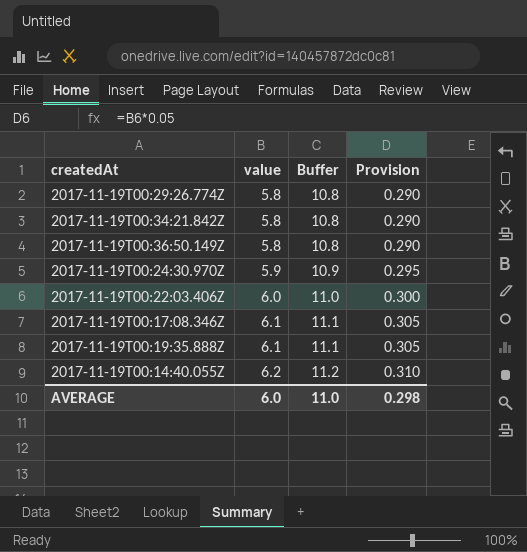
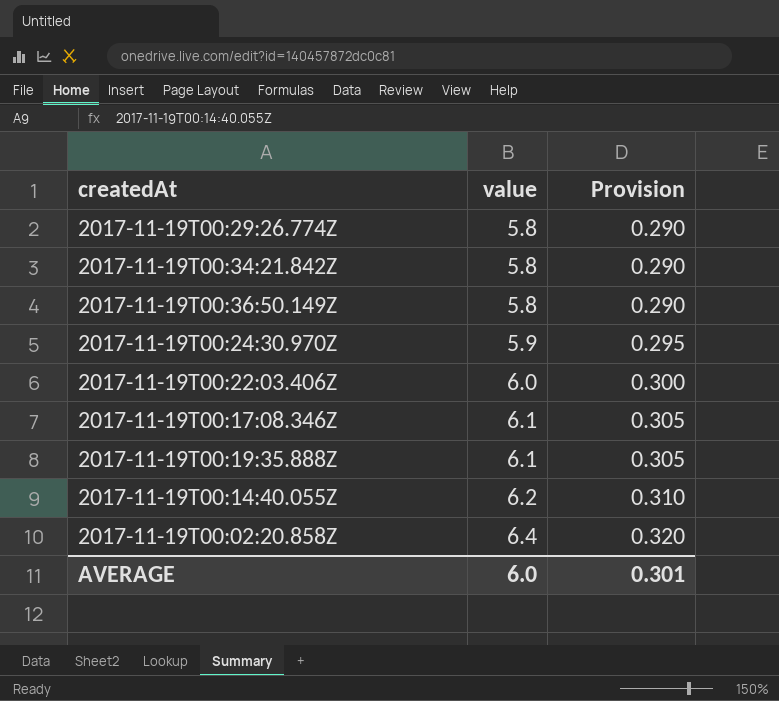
column Buffer | formula: [value] + 5 -> none
row 2017-11-19T00:02:20.858Z: none -> 6.4 | 0.320
AVERAGE | Provision: 0.298 -> 0.301

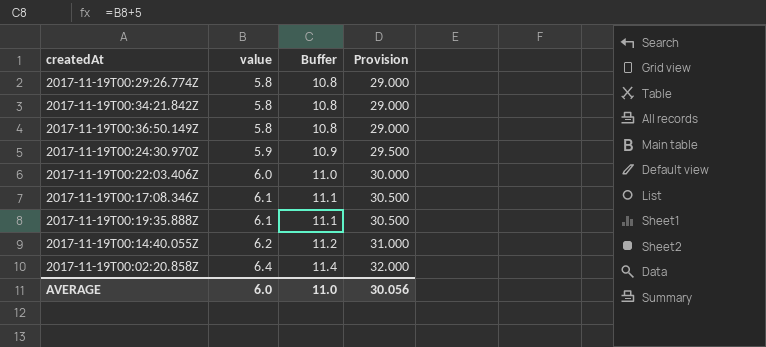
column Buffer | formula: none -> [value] + 5
column Provision | formula: [value] * 0.05 -> [value] * 5
AVERAGE | Provision: 0.301 -> 30.056

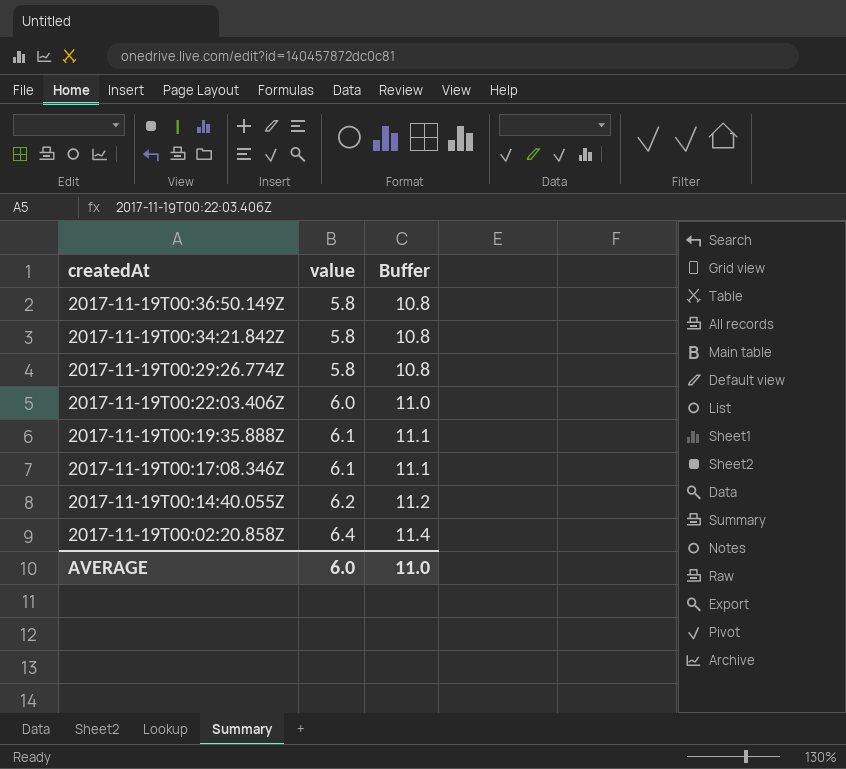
row order: value ascending -> createdAt descending
column Provision | formula: [value] * 5 -> none
row 2017-11-19T00:24:30.970Z: 5.9 | 10.9 | 29.500 -> none

